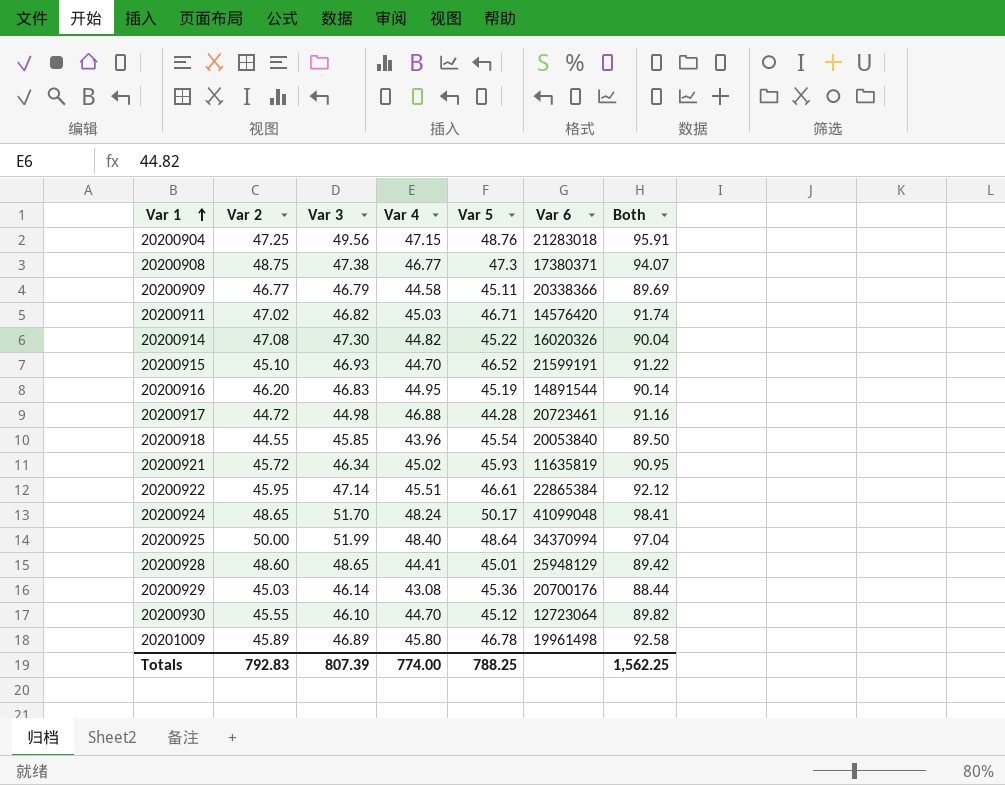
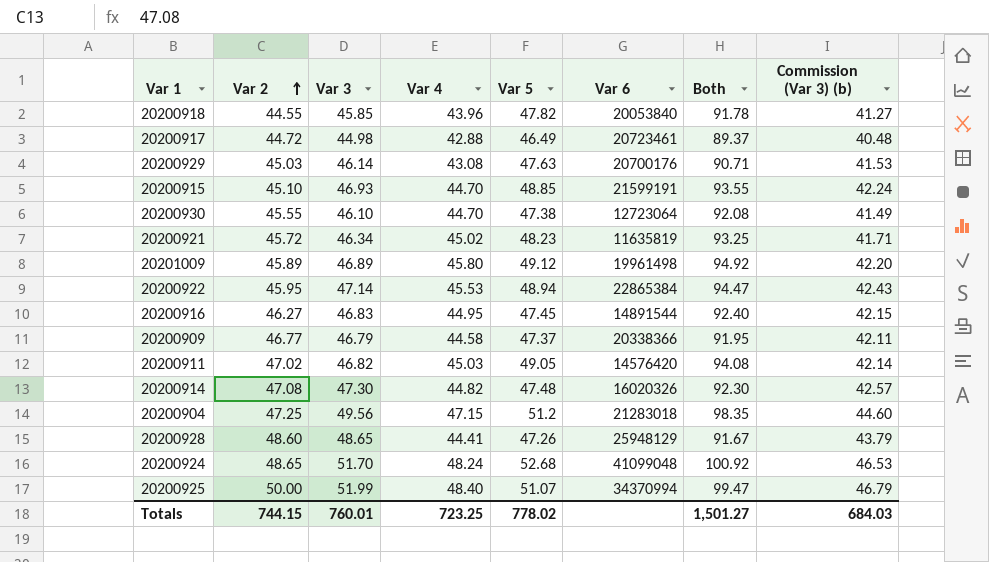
row order: Var 1 ascending -> Var 2 ascending
column Commission (Var 3) (b) | formula: none -> [Var 3] * 0.9
row 20200908: 48.75 | 47.38 | 46.77 | 47.3 | 17380371 | 94.07 -> none
20200918 | Var 5: 45.54 -> 47.82
20200918 | Both: 89.50 -> 91.78
20200917 | Var 4: 46.88 -> 42.88
20200917 | Var 5: 44.28 -> 46.49
20200917 | Both: 91.16 -> 89.37
20200929 | Var 5: 45.36 -> 47.63
20200929 | Both: 88.44 -> 90.71
20200915 | Var 5: 46.52 -> 48.85
20200915 | Both: 91.22 -> 93.55
20200930 | Var 5: 45.12 -> 47.38
20200930 | Both: 89.82 -> 92.08
20200921 | Var 5: 45.93 -> 48.23
20200921 | Both: 90.95 -> 93.25
20201009 | Var 5: 46.78 -> 49.12
20201009 | Both: 92.58 -> 94.92
20200922 | Var 4: 45.51 -> 45.53
20200922 | Var 5: 46.61 -> 48.94
20200922 | Both: 92.12 -> 94.47
20200916 | Var 2: 46.20 -> 46.27
20200916 | Var 5: 45.19 -> 47.45
20200916 | Both: 90.14 -> 92.40
20200909 | Var 5: 45.11 -> 47.37
20200909 | Both: 89.69 -> 91.95
20200911 | Var 5: 46.71 -> 49.05
20200911 | Both: 91.74 -> 94.08
20200914 | Var 5: 45.22 -> 47.48
20200914 | Both: 90.04 -> 92.30
20200904 | Var 5: 48.76 -> 51.2
20200904 | Both: 95.91 -> 98.35
20200928 | Var 5: 45.01 -> 47.26
20200928 | Both: 89.42 -> 91.67
20200924 | Var 5: 50.17 -> 52.68
20200924 | Both: 98.41 -> 100.92
20200925 | Var 5: 48.64 -> 51.07
20200925 | Both: 97.04 -> 99.47
Totals | Var 2: 792.83 -> 744.15
Totals | Var 3: 807.39 -> 760.01
Totals | Var 4: 774.00 -> 723.25
Totals | Var 5: 788.25 -> 778.02
Totals | Both: 1,562.25 -> 1,501.27

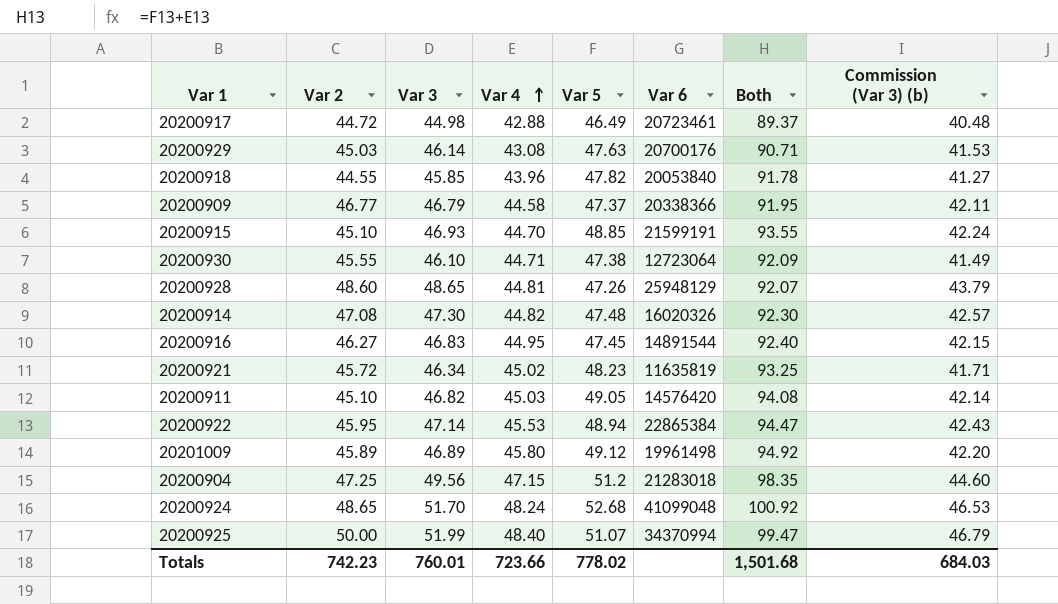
row order: Var 2 ascending -> Var 4 ascending
20200930 | Var 4: 44.70 -> 44.71
20200930 | Both: 92.08 -> 92.09
20200928 | Var 4: 44.41 -> 44.81
20200928 | Both: 91.67 -> 92.07
20200911 | Var 2: 47.02 -> 45.10
Totals | Var 2: 744.15 -> 742.23
Totals | Var 4: 723.25 -> 723.66
Totals | Both: 1,501.27 -> 1,501.68

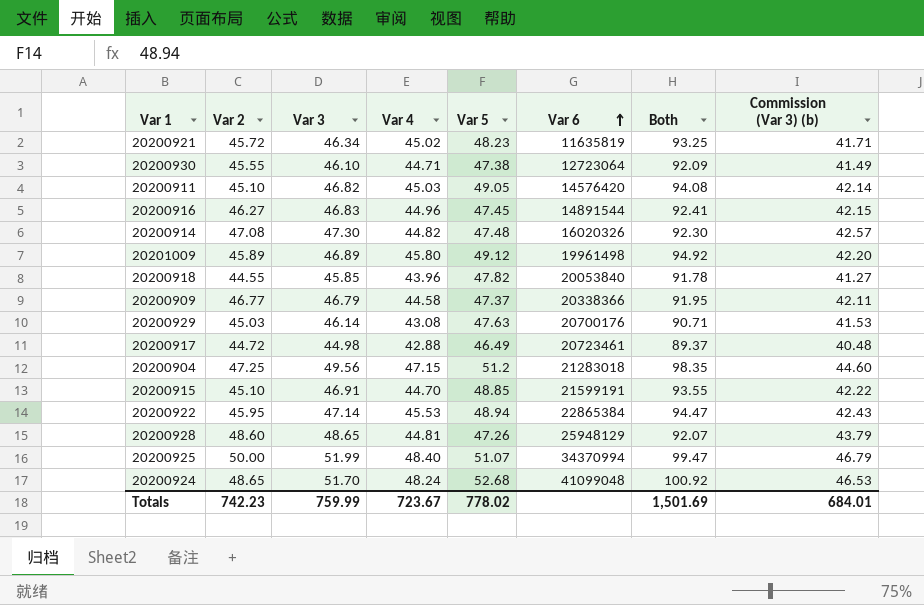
row order: Var 4 ascending -> Var 6 ascending
20200916 | Var 4: 44.95 -> 44.96
20200916 | Both: 92.40 -> 92.41
20200915 | Var 3: 46.93 -> 46.91
20200915 | Commission (Var 3) (b): 42.24 -> 42.22
Totals | Var 3: 760.01 -> 759.99
Totals | Var 4: 723.66 -> 723.67
Totals | Both: 1,501.68 -> 1,501.69
Totals | Commission (Var 3) (b): 684.03 -> 684.01

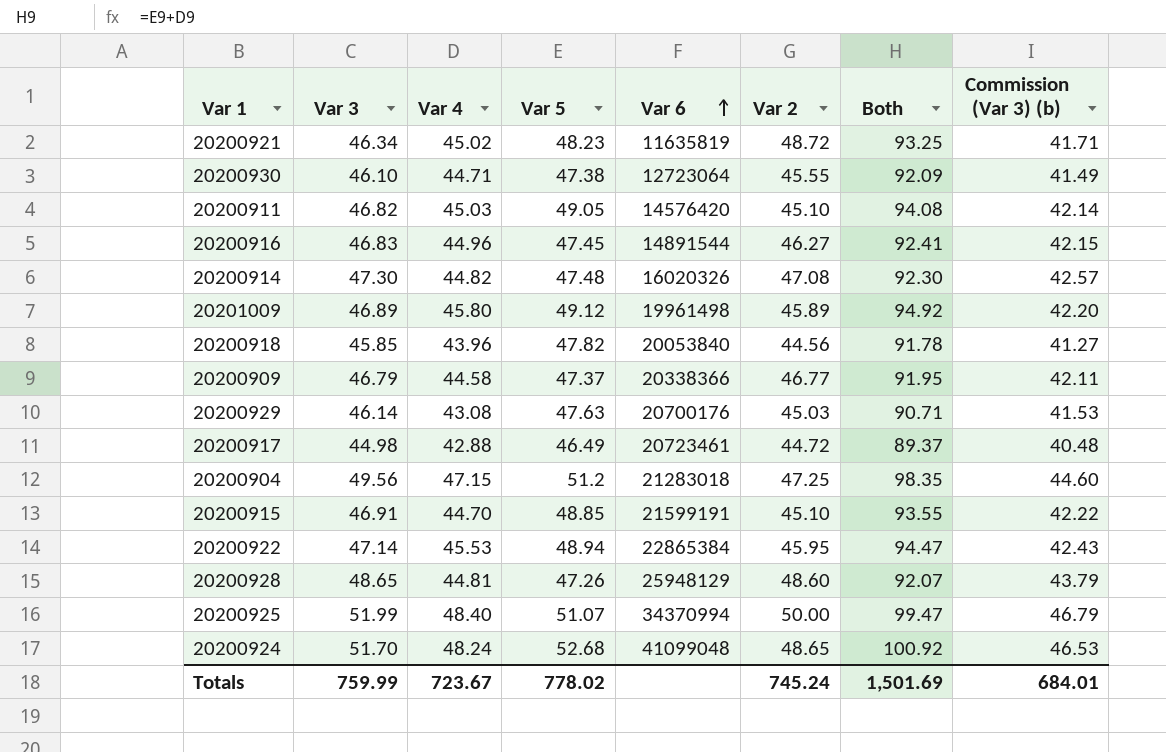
column Var 2 | position: 2 -> 6
20200921 | Var 2: 45.72 -> 48.72
20200918 | Var 2: 44.55 -> 44.56
Totals | Var 2: 742.23 -> 745.24

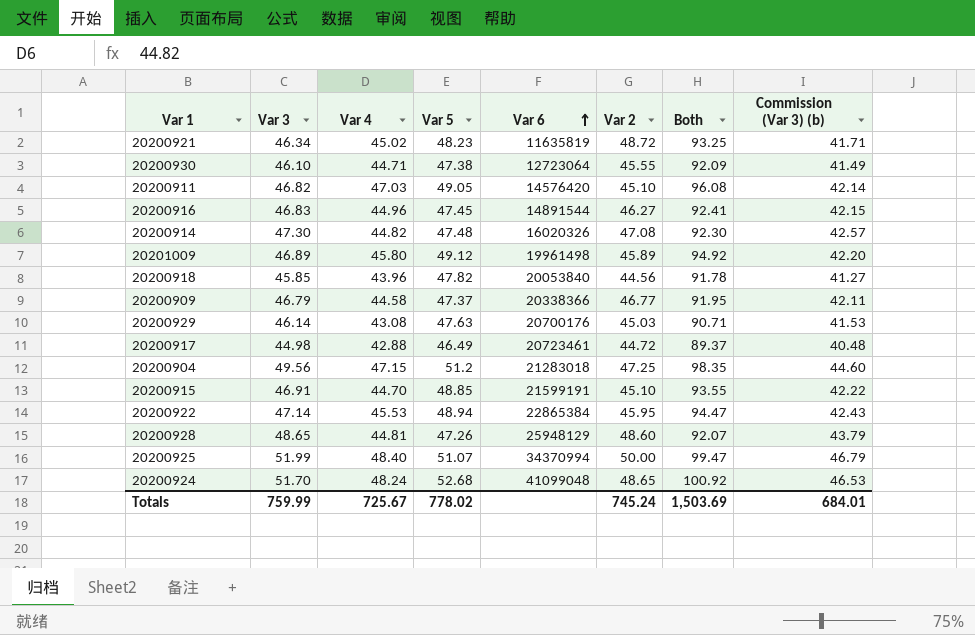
20200911 | Var 4: 45.03 -> 47.03
20200911 | Both: 94.08 -> 96.08
Totals | Var 4: 723.67 -> 725.67
Totals | Both: 1,501.69 -> 1,503.69

